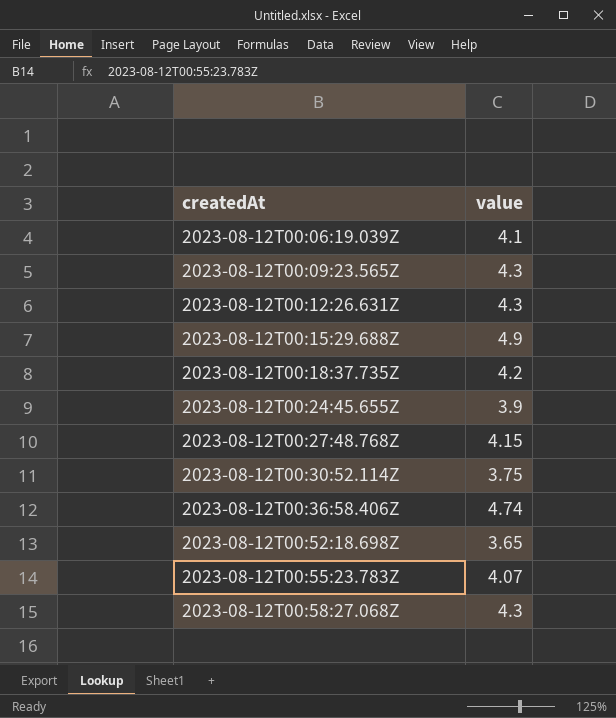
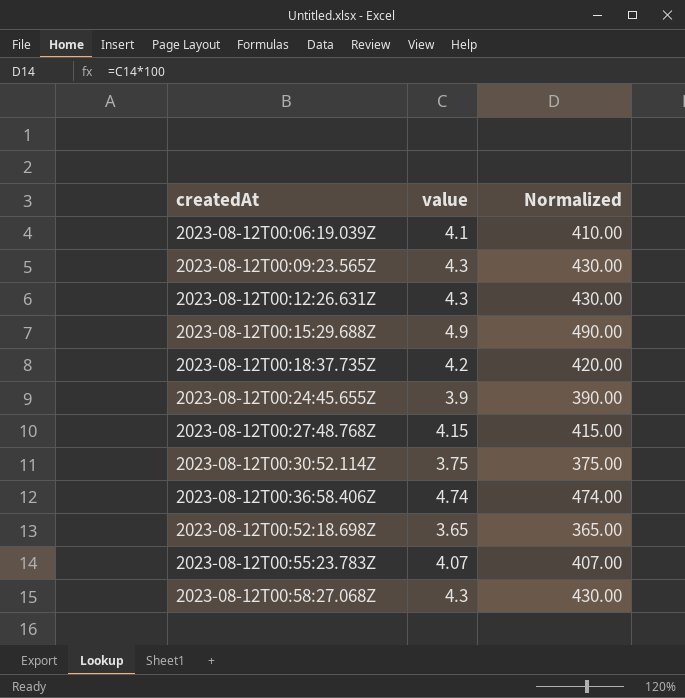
column Normalized | formula: none -> [value] * 100

